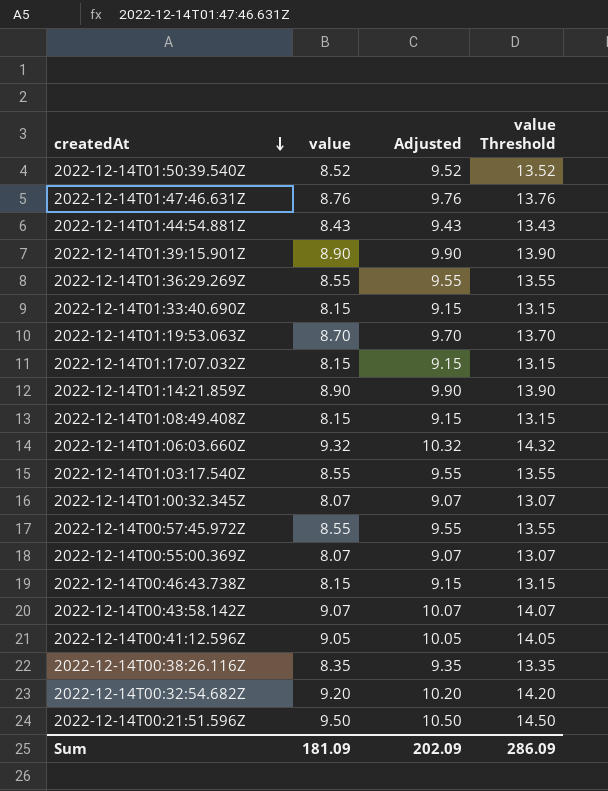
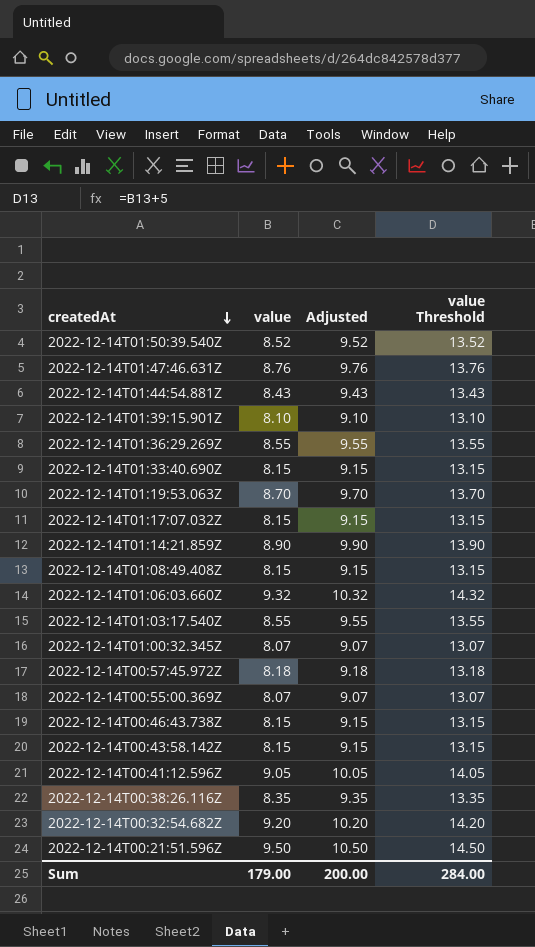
2022-12-14T01:39:15.901Z | value: 8.90 -> 8.10
2022-12-14T01:39:15.901Z | Adjusted: 9.90 -> 9.10
2022-12-14T01:39:15.901Z | value Threshold: 13.90 -> 13.10
2022-12-14T00:57:45.972Z | value: 8.55 -> 8.18
2022-12-14T00:57:45.972Z | Adjusted: 9.55 -> 9.18
2022-12-14T00:57:45.972Z | value Threshold: 13.55 -> 13.18
2022-12-14T00:43:58.142Z | value: 9.07 -> 8.15
2022-12-14T00:43:58.142Z | Adjusted: 10.07 -> 9.15
2022-12-14T00:43:58.142Z | value Threshold: 14.07 -> 13.15
Sum | value: 181.09 -> 179.00
Sum | Adjusted: 202.09 -> 200.00
Sum | value Threshold: 286.09 -> 284.00

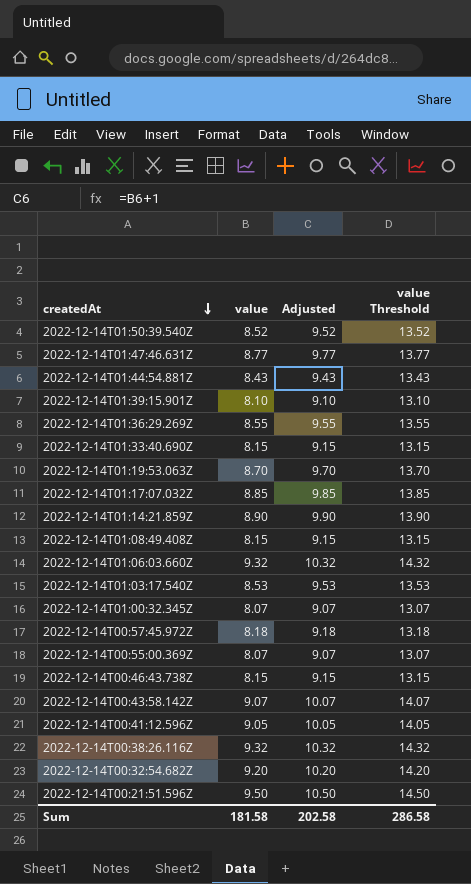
2022-12-14T01:47:46.631Z | value: 8.76 -> 8.77
2022-12-14T01:47:46.631Z | Adjusted: 9.76 -> 9.77
2022-12-14T01:47:46.631Z | value Threshold: 13.76 -> 13.77
2022-12-14T01:17:07.032Z | value: 8.15 -> 8.85
2022-12-14T01:17:07.032Z | Adjusted: 9.15 -> 9.85
2022-12-14T01:17:07.032Z | value Threshold: 13.15 -> 13.85
2022-12-14T01:03:17.540Z | value: 8.55 -> 8.53
2022-12-14T01:03:17.540Z | Adjusted: 9.55 -> 9.53
2022-12-14T01:03:17.540Z | value Threshold: 13.55 -> 13.53
2022-12-14T00:43:58.142Z | value: 8.15 -> 9.07
2022-12-14T00:43:58.142Z | Adjusted: 9.15 -> 10.07
2022-12-14T00:43:58.142Z | value Threshold: 13.15 -> 14.07
2022-12-14T00:38:26.116Z | value: 8.35 -> 9.32
2022-12-14T00:38:26.116Z | Adjusted: 9.35 -> 10.32
2022-12-14T00:38:26.116Z | value Threshold: 13.35 -> 14.32
Sum | value: 179.00 -> 181.58
Sum | Adjusted: 200.00 -> 202.58
Sum | value Threshold: 284.00 -> 286.58

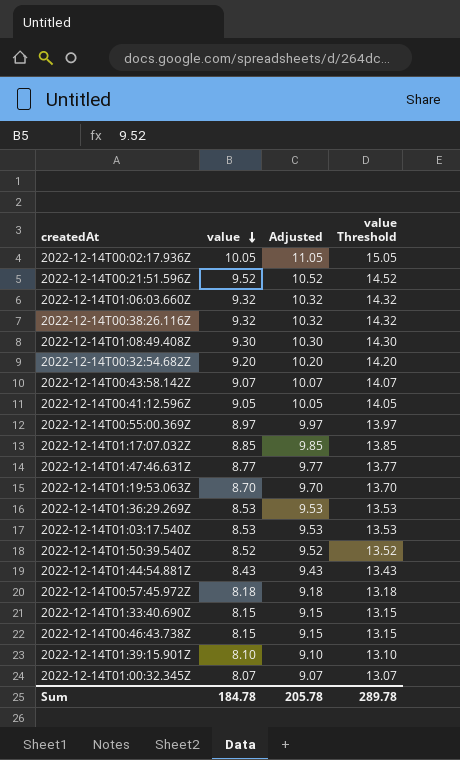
row order: createdAt descending -> value descending
row 2022-12-14T01:14:21.859Z: 8.90 | 9.90 | 13.90 -> none
row 2022-12-14T00:02:17.936Z: none -> 10.05 | 11.05 | 15.05
2022-12-14T00:21:51.596Z | value: 9.50 -> 9.52
2022-12-14T00:21:51.596Z | Adjusted: 10.50 -> 10.52
2022-12-14T00:21:51.596Z | value Threshold: 14.50 -> 14.52
2022-12-14T01:08:49.408Z | value: 8.15 -> 9.30
2022-12-14T01:08:49.408Z | Adjusted: 9.15 -> 10.30
2022-12-14T01:08:49.408Z | value Threshold: 13.15 -> 14.30
2022-12-14T00:55:00.369Z | value: 8.07 -> 8.97
2022-12-14T00:55:00.369Z | Adjusted: 9.07 -> 9.97
2022-12-14T00:55:00.369Z | value Threshold: 13.07 -> 13.97
2022-12-14T01:36:29.269Z | value: 8.55 -> 8.53
2022-12-14T01:36:29.269Z | Adjusted: 9.55 -> 9.53
2022-12-14T01:36:29.269Z | value Threshold: 13.55 -> 13.53
Sum | value: 181.58 -> 184.78
Sum | Adjusted: 202.58 -> 205.78
Sum | value Threshold: 286.58 -> 289.78

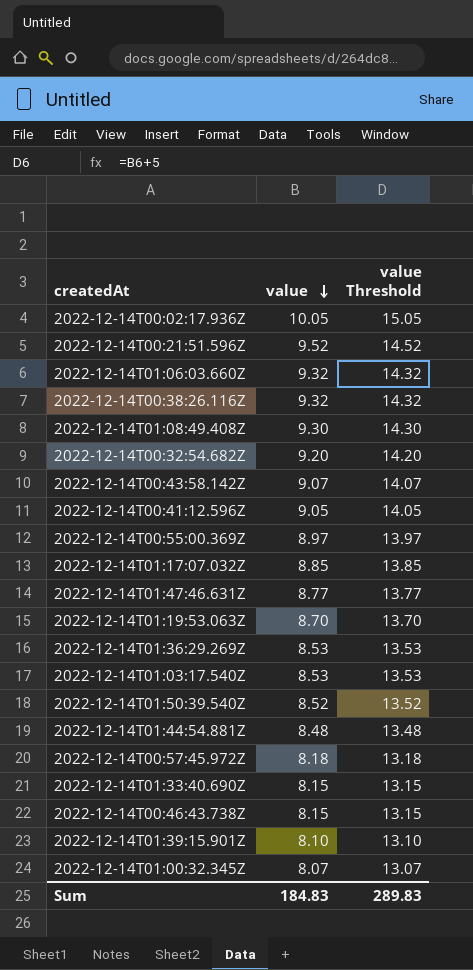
column Adjusted | formula: [value] + 1 -> none
2022-12-14T01:44:54.881Z | value: 8.43 -> 8.48
2022-12-14T01:44:54.881Z | value Threshold: 13.43 -> 13.48
Sum | value: 184.78 -> 184.83
Sum | value Threshold: 289.78 -> 289.83

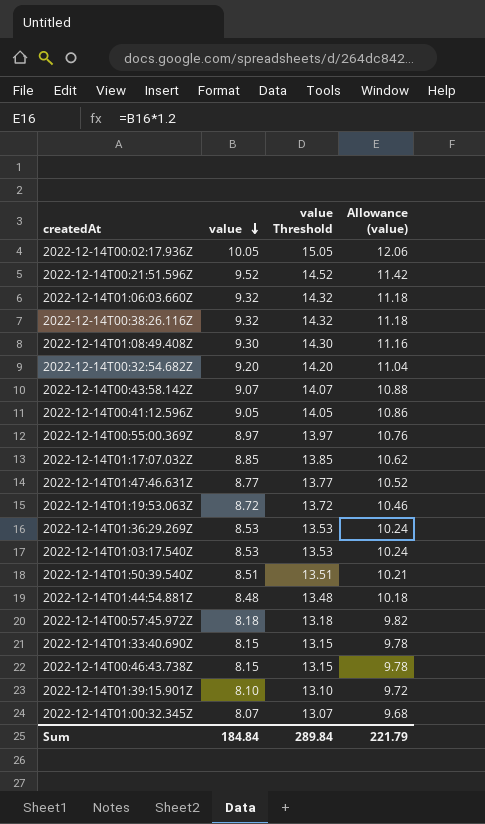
column Allowance (value) | formula: none -> [value] * 1.2
2022-12-14T01:19:53.063Z | value: 8.70 -> 8.72
2022-12-14T01:19:53.063Z | value Threshold: 13.70 -> 13.72
2022-12-14T01:50:39.540Z | value: 8.52 -> 8.51
2022-12-14T01:50:39.540Z | value Threshold: 13.52 -> 13.51
Sum | value: 184.83 -> 184.84
Sum | value Threshold: 289.83 -> 289.84

